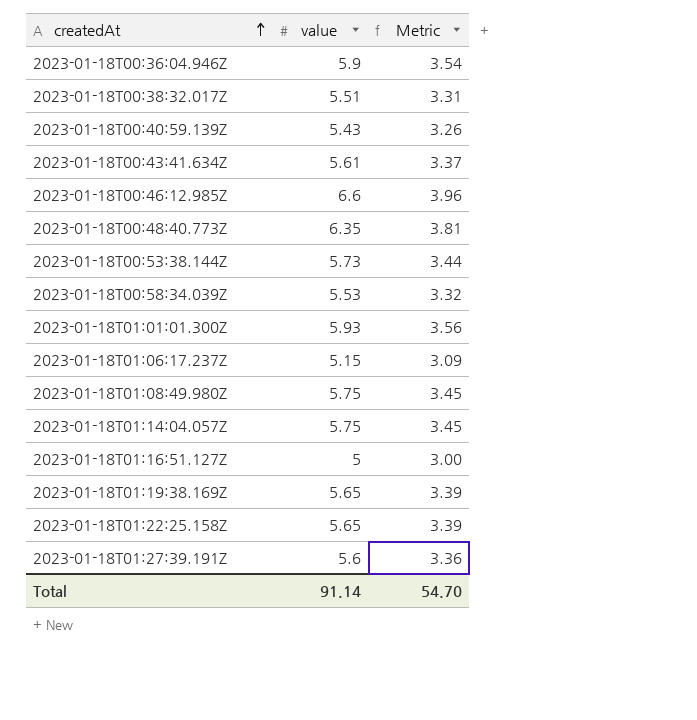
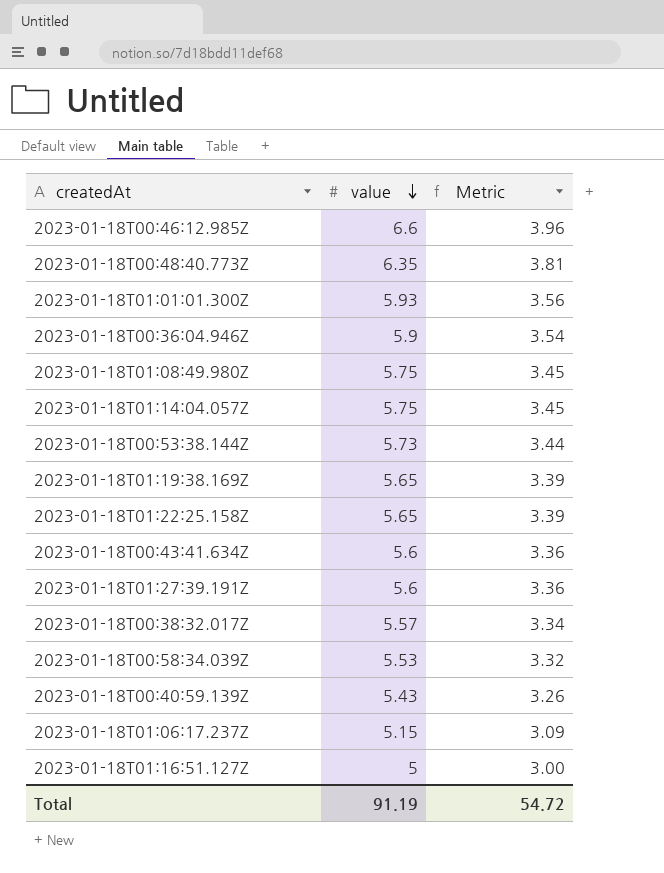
row order: createdAt ascending -> value descending
2023-01-18T00:43:41.634Z | value: 5.61 -> 5.6
2023-01-18T00:43:41.634Z | Metric: 3.37 -> 3.36
2023-01-18T00:38:32.017Z | value: 5.51 -> 5.57
2023-01-18T00:38:32.017Z | Metric: 3.31 -> 3.34
Total | value: 91.14 -> 91.19
Total | Metric: 54.70 -> 54.72

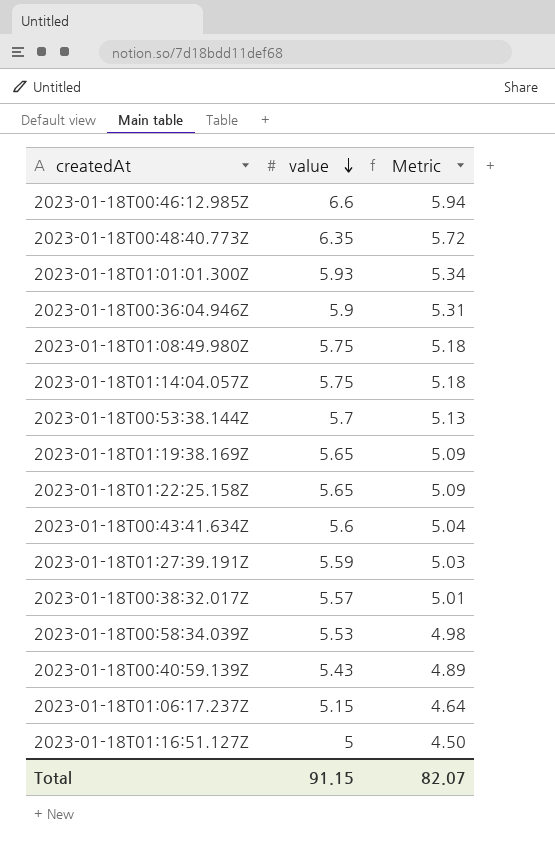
column Metric | formula: [value] * 0.6 -> [value] * 0.9
2023-01-18T00:53:38.144Z | value: 5.73 -> 5.7
2023-01-18T01:27:39.191Z | value: 5.6 -> 5.59
Total | value: 91.19 -> 91.15
Total | Metric: 54.72 -> 82.07

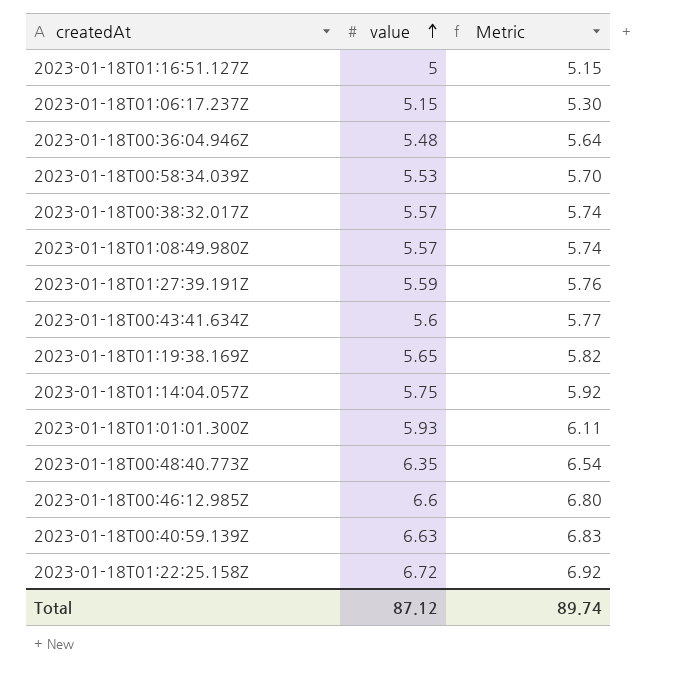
row order: value descending -> value ascending
column Metric | formula: [value] * 0.9 -> [value] * 1.03
row 2023-01-18T00:53:38.144Z: 5.7 | 5.13 -> none
2023-01-18T00:36:04.946Z | value: 5.9 -> 5.48
2023-01-18T01:08:49.980Z | value: 5.75 -> 5.57
2023-01-18T00:40:59.139Z | value: 5.43 -> 6.63
2023-01-18T01:22:25.158Z | value: 5.65 -> 6.72
Total | value: 91.15 -> 87.12
Total | Metric: 82.07 -> 89.74

